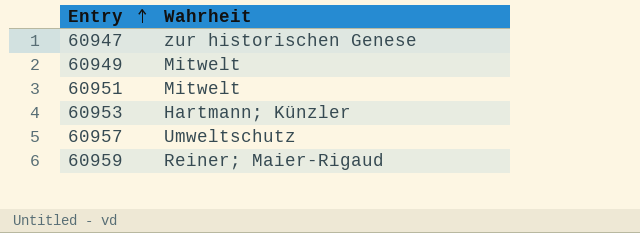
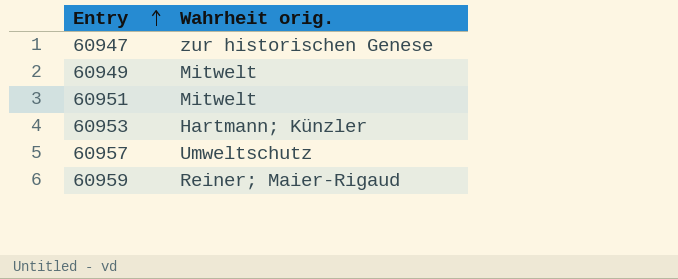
column name: Wahrheit -> Wahrheit orig.

